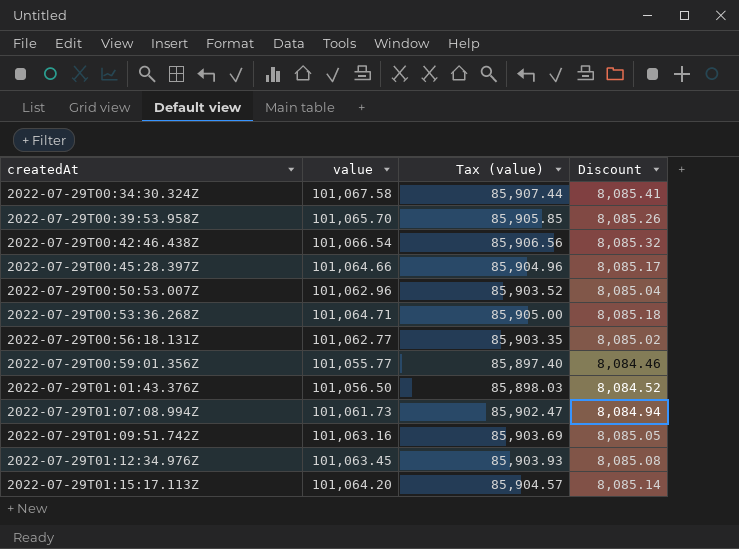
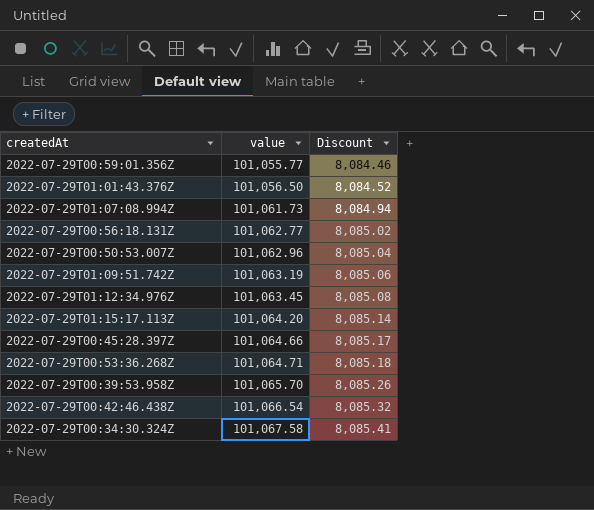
row order: createdAt ascending -> value ascending
column Tax (value) | formula: [value] * 0.85 -> none
2022-07-29T01:09:51.742Z | value: 101,063.16 -> 101,063.19
2022-07-29T01:09:51.742Z | Discount: 8,085.05 -> 8,085.06

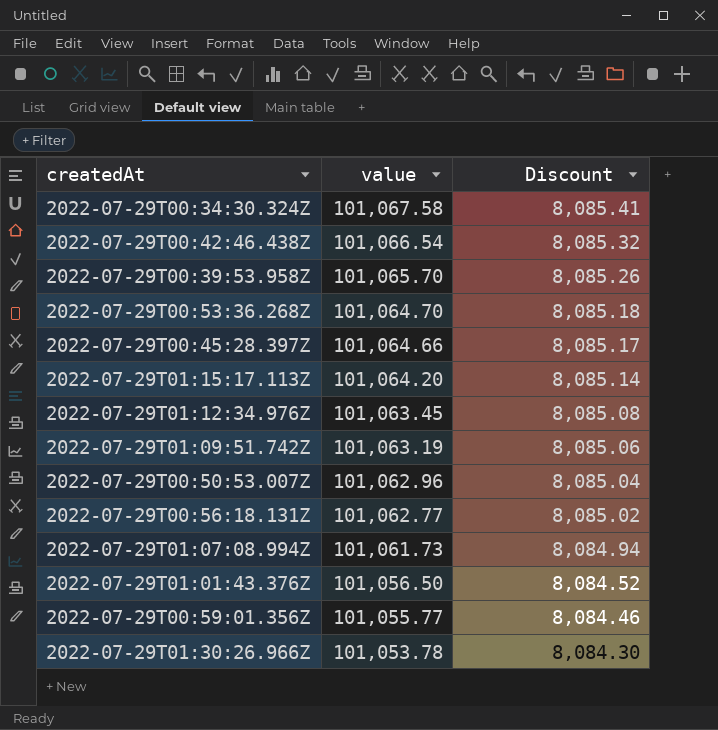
row order: value ascending -> value descending
2022-07-29T00:53:36.268Z | value: 101,064.71 -> 101,064.70
row 2022-07-29T01:30:26.966Z: none -> 101,053.78 | 8,084.30

